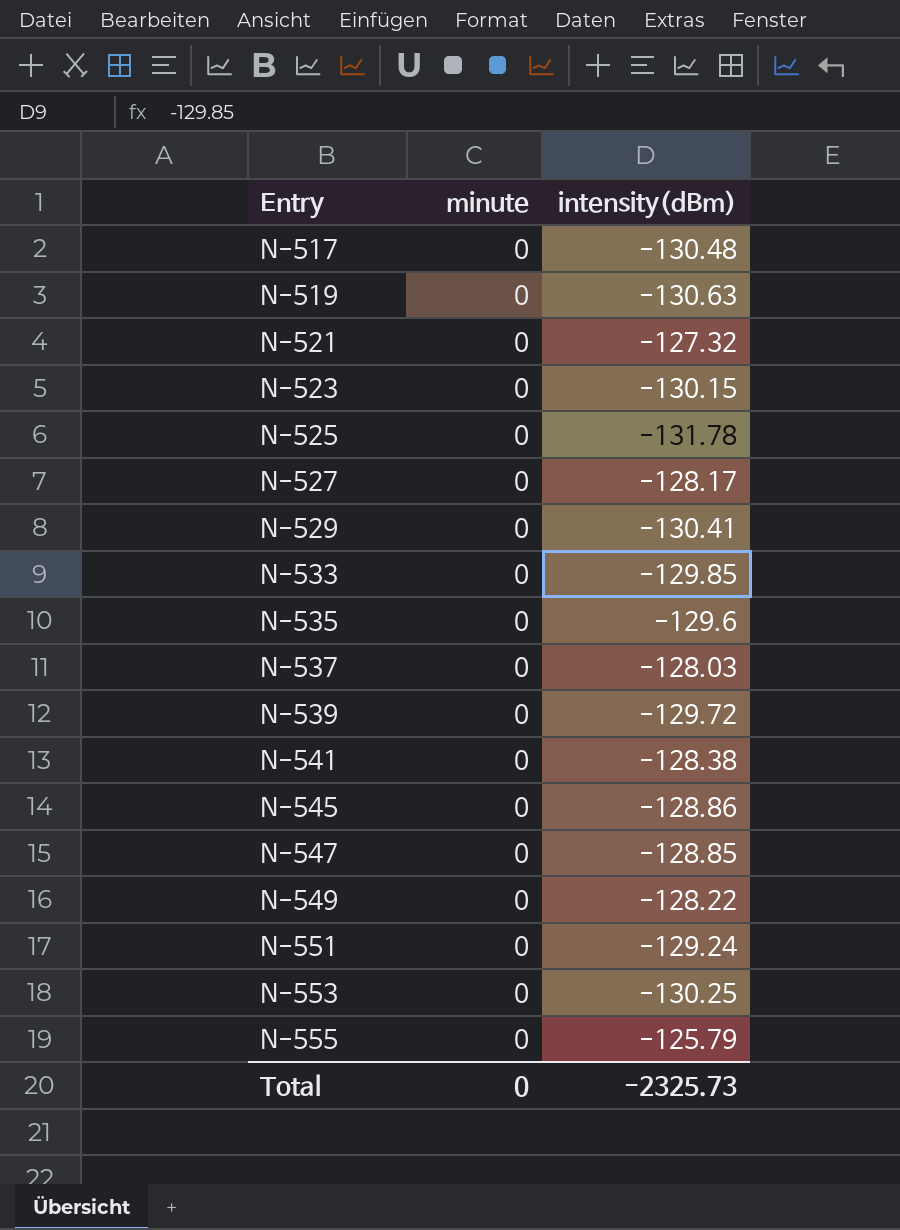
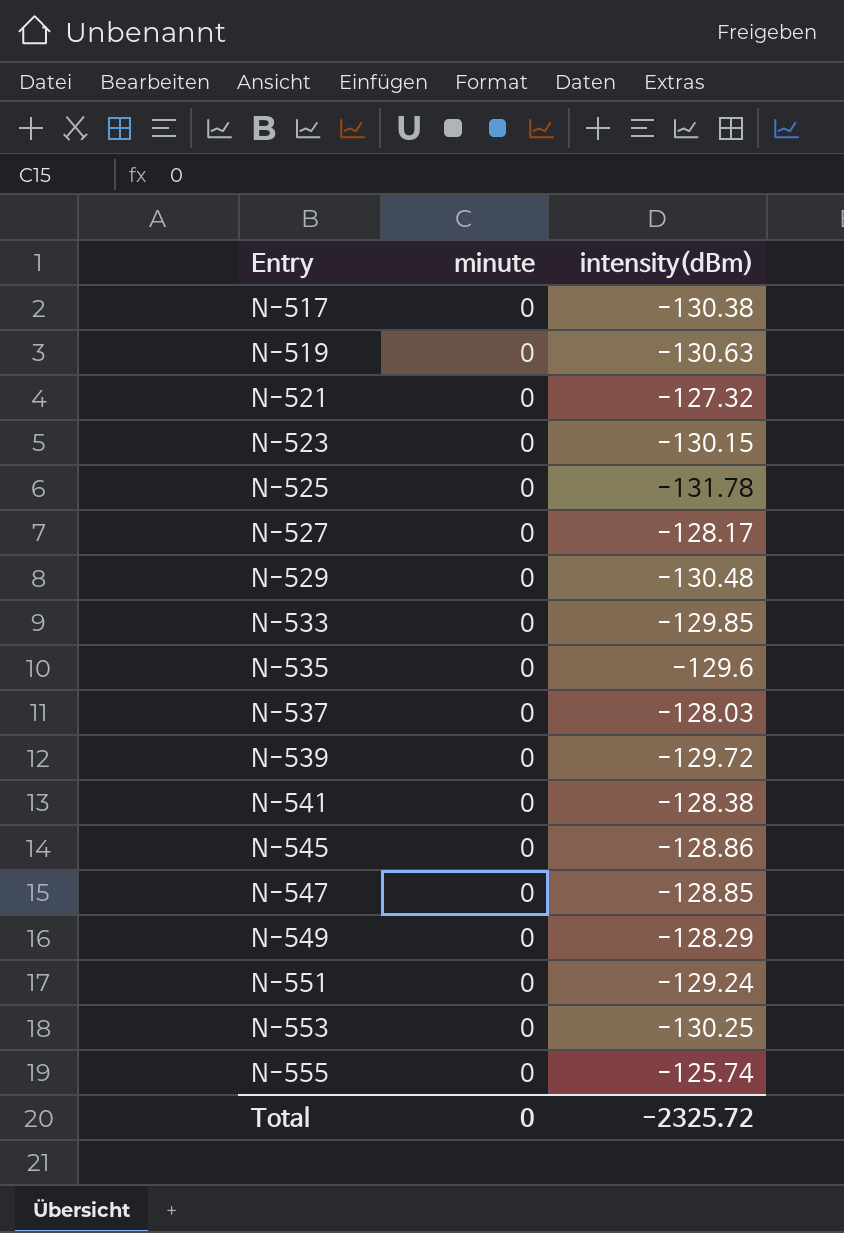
N-517 | intensity(dBm): -130.48 -> -130.38
N-529 | intensity(dBm): -130.41 -> -130.48
N-549 | intensity(dBm): -128.22 -> -128.29
N-555 | intensity(dBm): -125.79 -> -125.74
Total | intensity(dBm): -2325.73 -> -2325.72

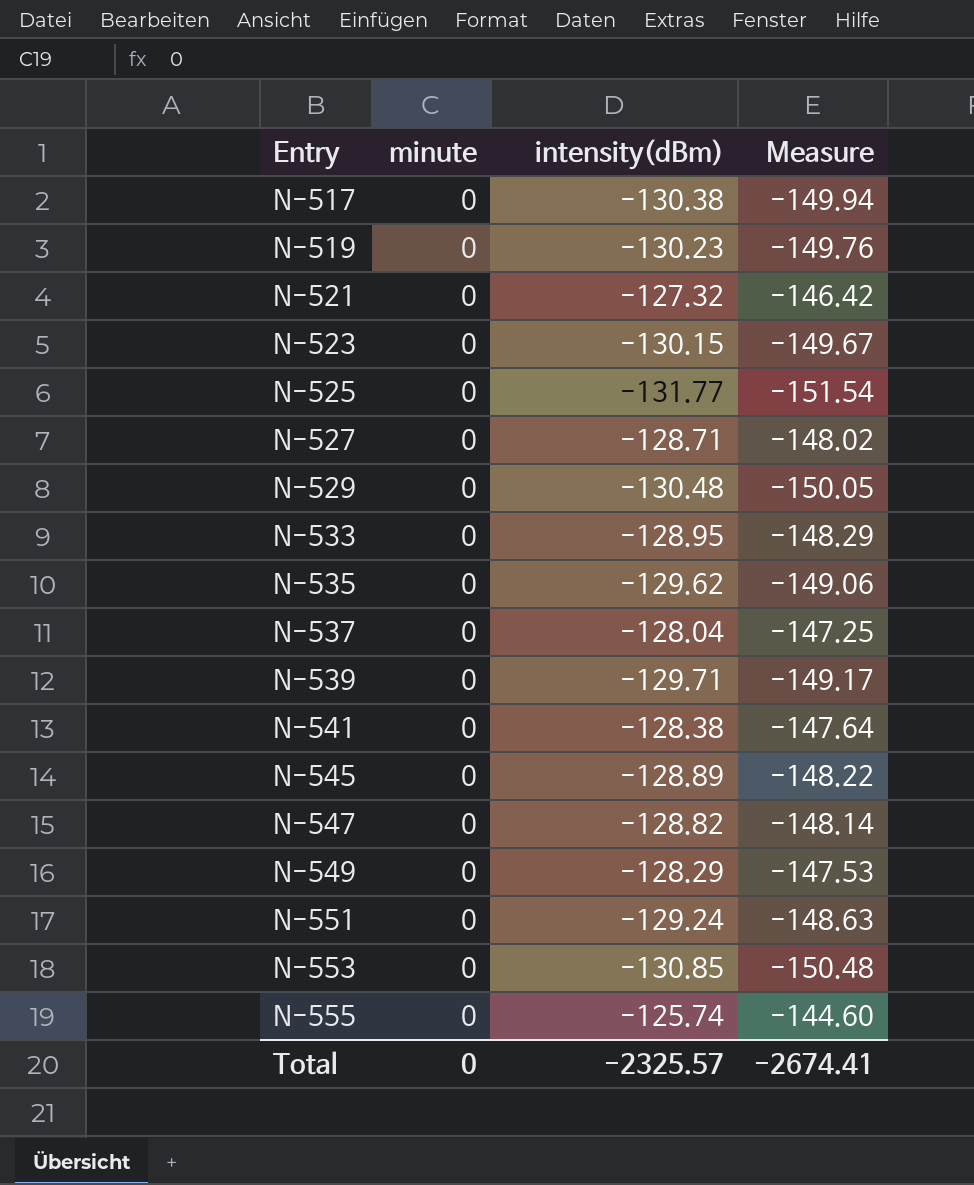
column Measure | formula: none -> [intensity(dBm)] * 1.15
N-519 | intensity(dBm): -130.63 -> -130.23
N-525 | intensity(dBm): -131.78 -> -131.77
N-527 | intensity(dBm): -128.17 -> -128.71
N-533 | intensity(dBm): -129.85 -> -128.95
N-535 | intensity(dBm): -129.6 -> -129.62
N-537 | intensity(dBm): -128.03 -> -128.04
N-539 | intensity(dBm): -129.72 -> -129.71
N-545 | intensity(dBm): -128.86 -> -128.89
N-547 | intensity(dBm): -128.85 -> -128.82
N-553 | intensity(dBm): -130.25 -> -130.85
Total | intensity(dBm): -2325.72 -> -2325.57

